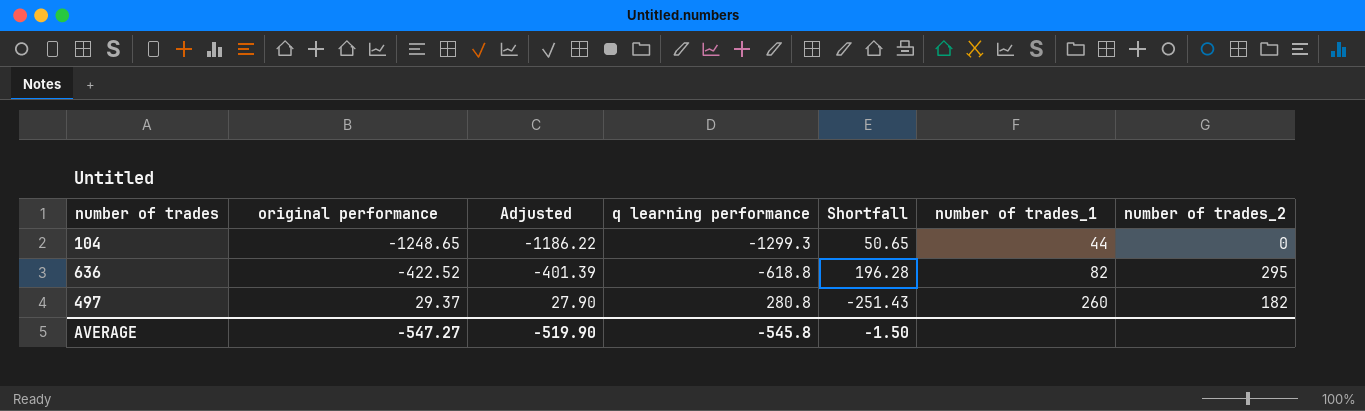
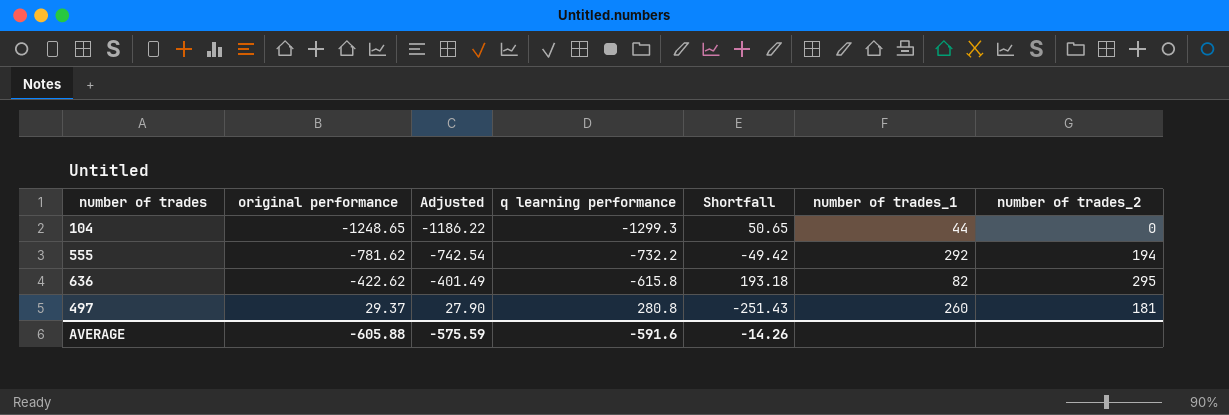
row 555: none -> -781.62 | -742.54 | -732.2 | -49.42 | 292 | 194
636 | original performance: -422.52 -> -422.62
636 | Adjusted: -401.39 -> -401.49
636 | q learning performance: -618.8 -> -615.8
636 | Shortfall: 196.28 -> 193.18
497 | number of trades_2: 182 -> 181
AVERAGE | original performance: -547.27 -> -605.88
AVERAGE | Adjusted: -519.90 -> -575.59
AVERAGE | q learning performance: -545.8 -> -591.6
AVERAGE | Shortfall: -1.50 -> -14.26

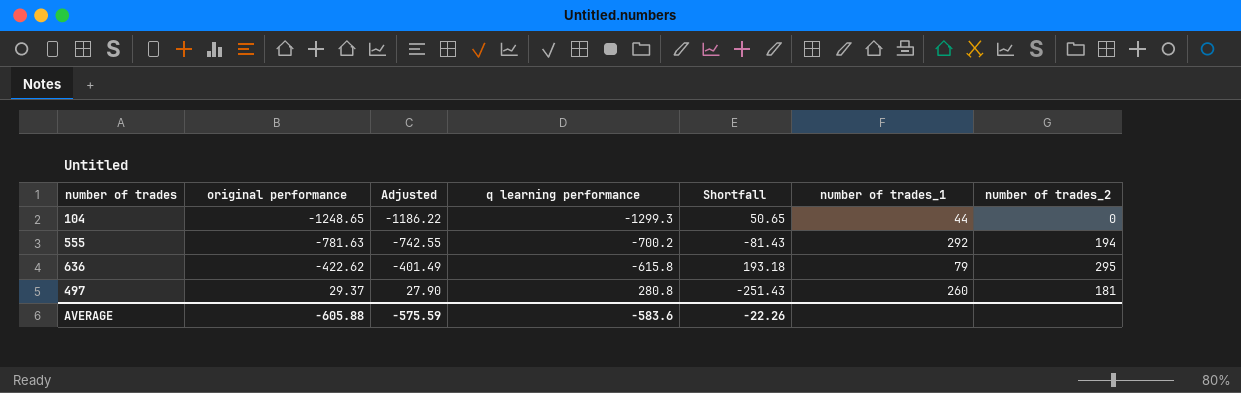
555 | original performance: -781.62 -> -781.63
555 | Adjusted: -742.54 -> -742.55
555 | q learning performance: -732.2 -> -700.2
555 | Shortfall: -49.42 -> -81.43
636 | number of trades_1: 82 -> 79
AVERAGE | q learning performance: -591.6 -> -583.6
AVERAGE | Shortfall: -14.26 -> -22.26

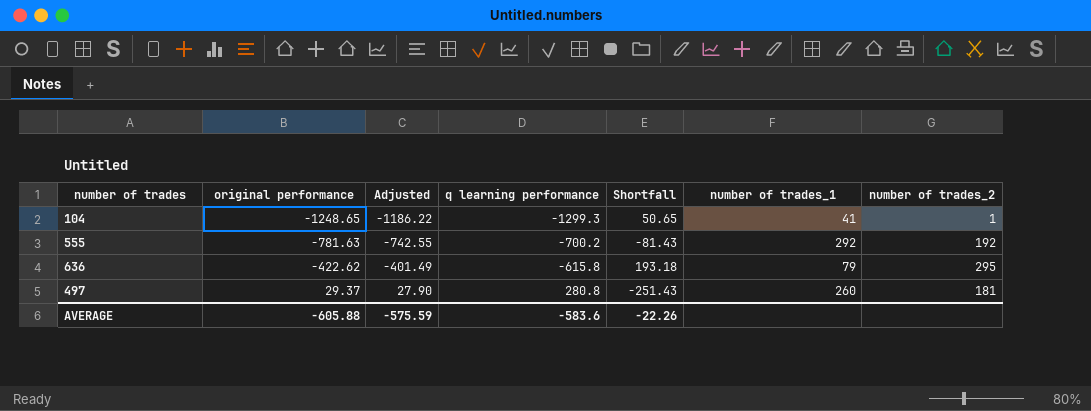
104 | number of trades_1: 44 -> 41
104 | number of trades_2: 0 -> 1
555 | number of trades_2: 194 -> 192

